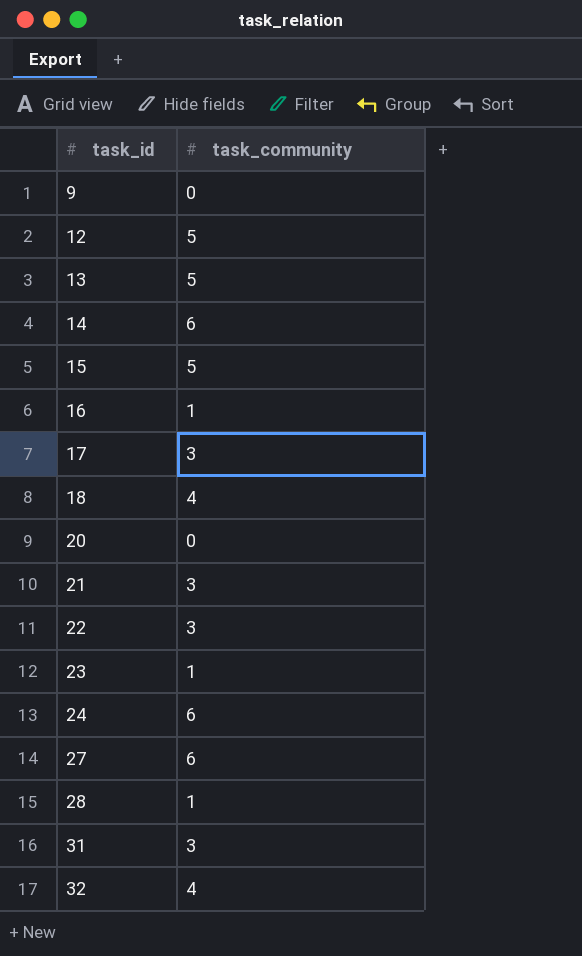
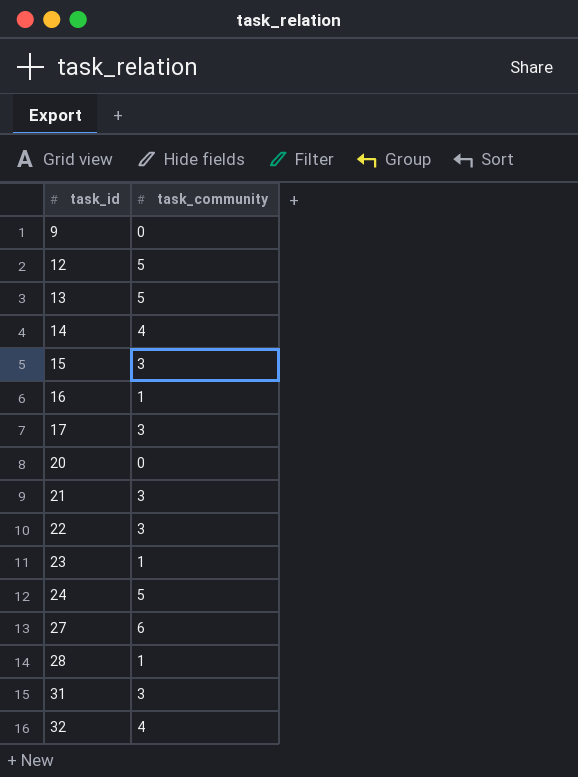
row 18: 4 -> none
14 | task_community: 6 -> 4
15 | task_community: 5 -> 3
24 | task_community: 6 -> 5

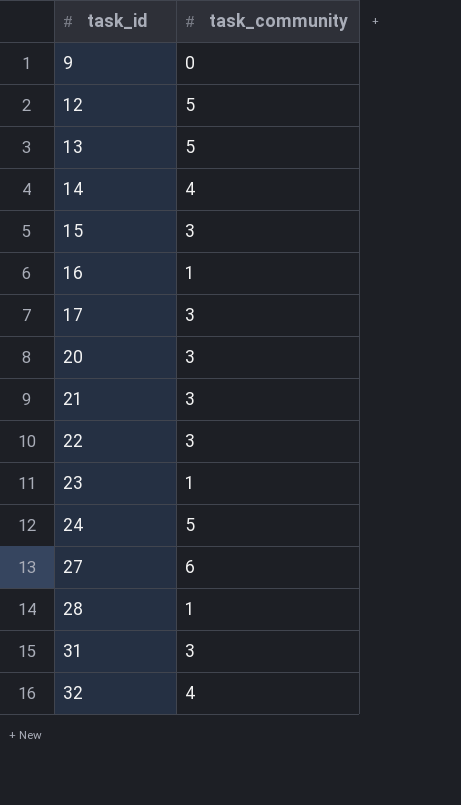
20 | task_community: 0 -> 3

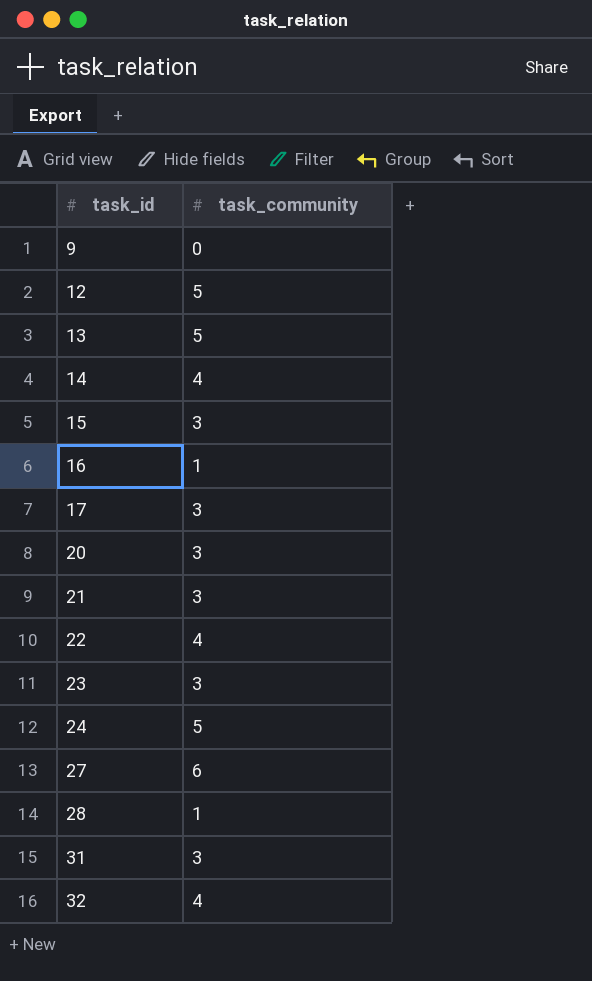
22 | task_community: 3 -> 4
23 | task_community: 1 -> 3

